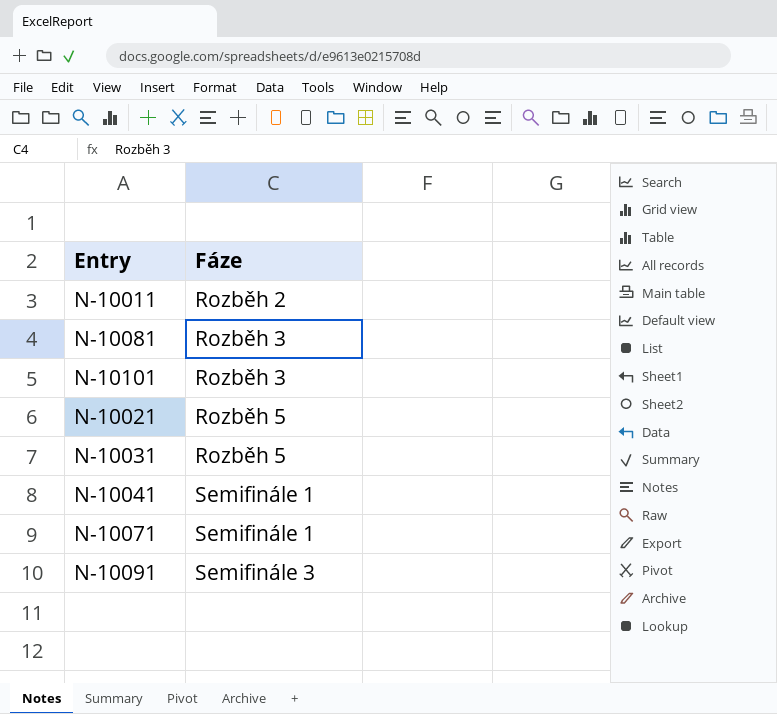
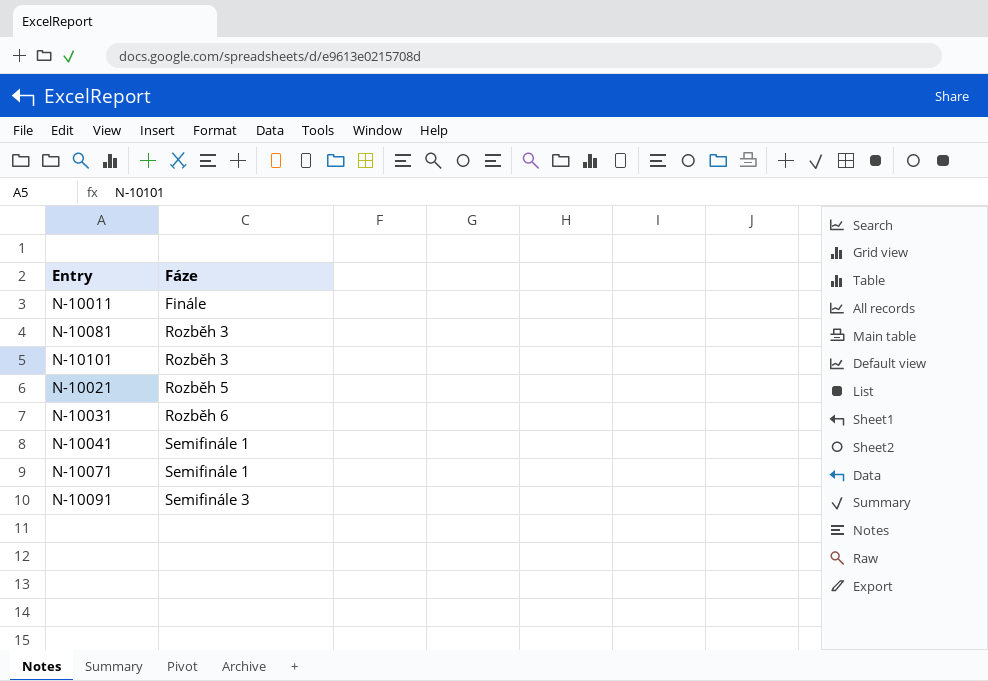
N-10011 | Fáze: Rozběh 2 -> Finále
N-10031 | Fáze: Rozběh 5 -> Rozběh 6

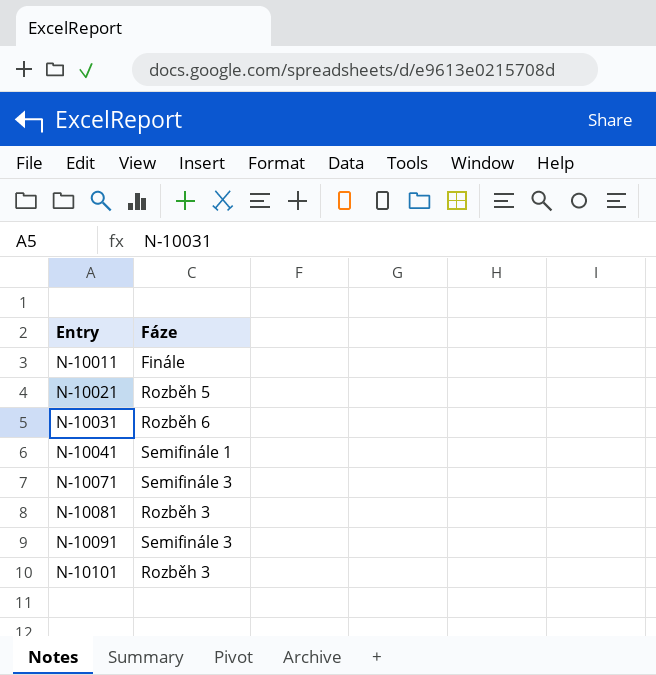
row order: Fáze ascending -> Entry ascending
N-10071 | Fáze: Semifinále 1 -> Semifinále 3

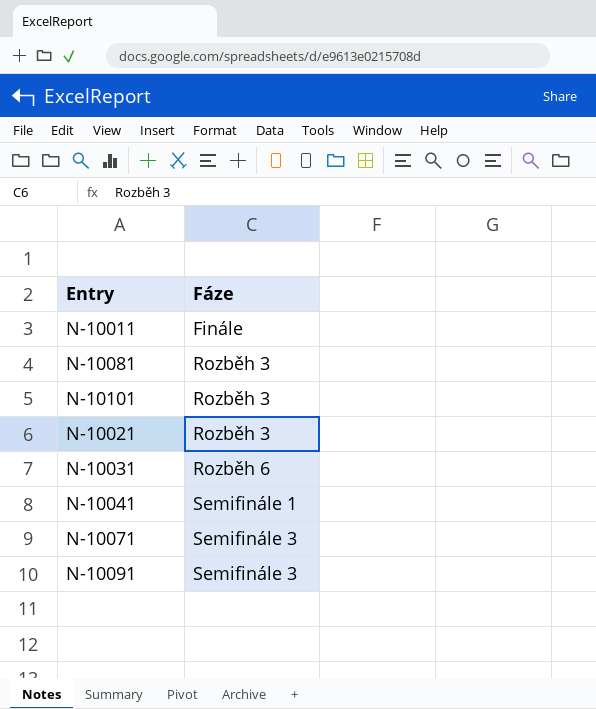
row order: Entry ascending -> Fáze ascending
N-10021 | Fáze: Rozběh 5 -> Rozběh 3

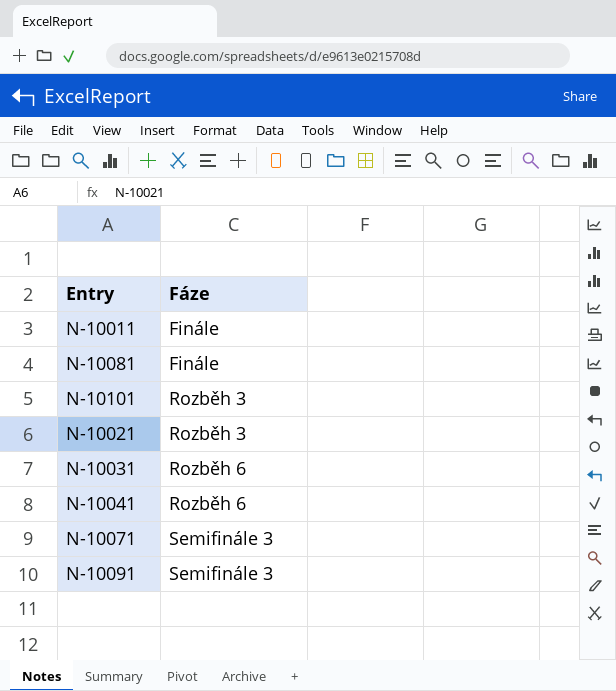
N-10081 | Fáze: Rozběh 3 -> Finále
N-10041 | Fáze: Semifinále 1 -> Rozběh 6

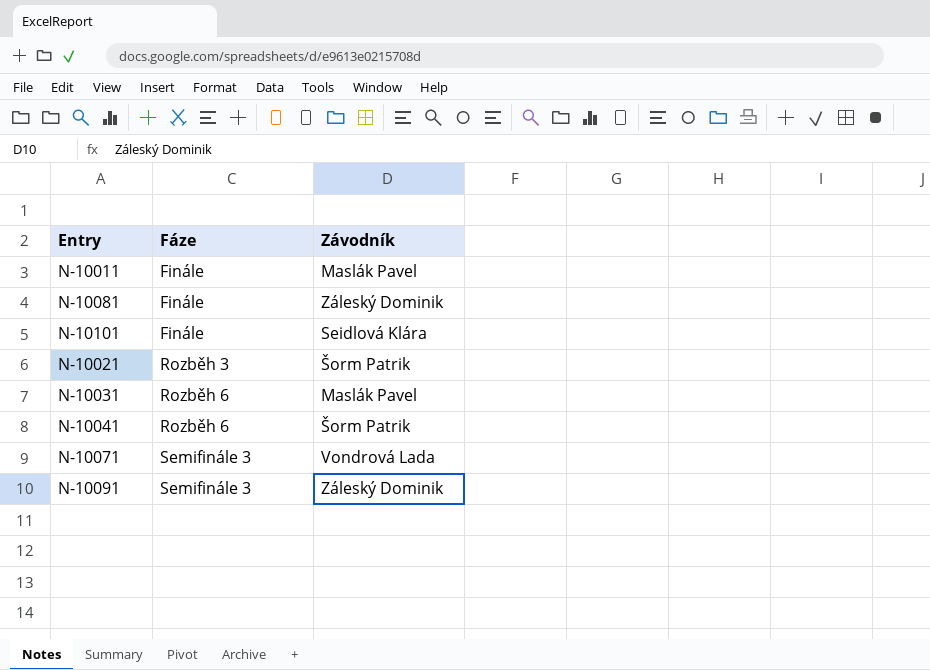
column Závodník | position: none -> 3
N-10101 | Fáze: Rozběh 3 -> Finále

